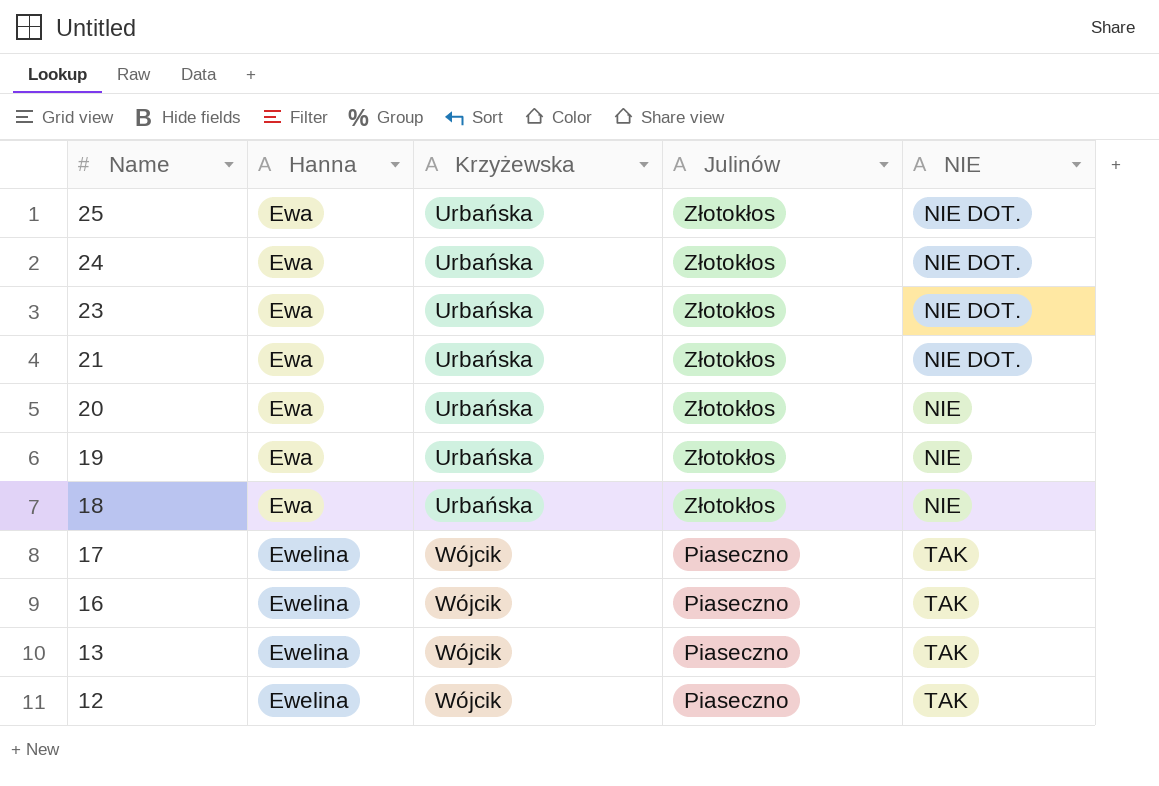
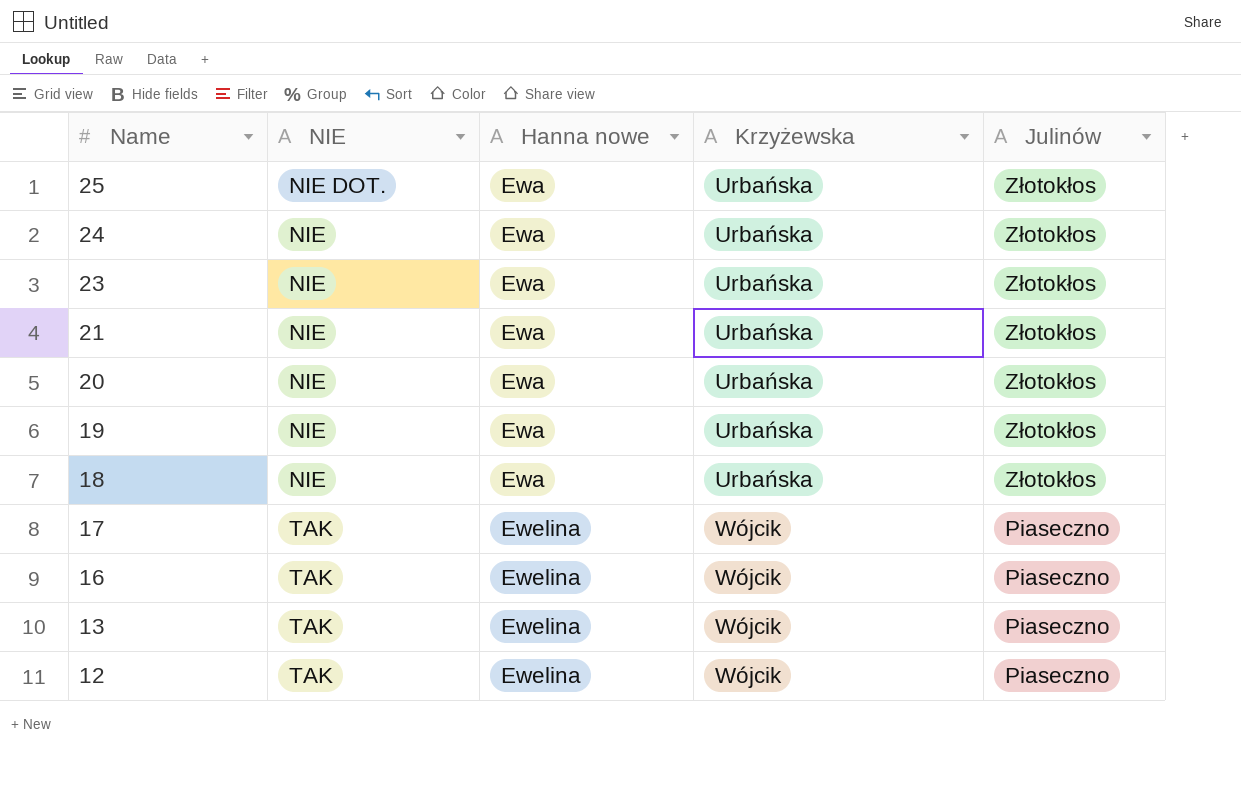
column NIE | position: 5 -> 2
column name: Hanna -> Hanna nowe
24 | NIE: NIE DOT. -> NIE
23 | NIE: NIE DOT. -> NIE
21 | NIE: NIE DOT. -> NIE

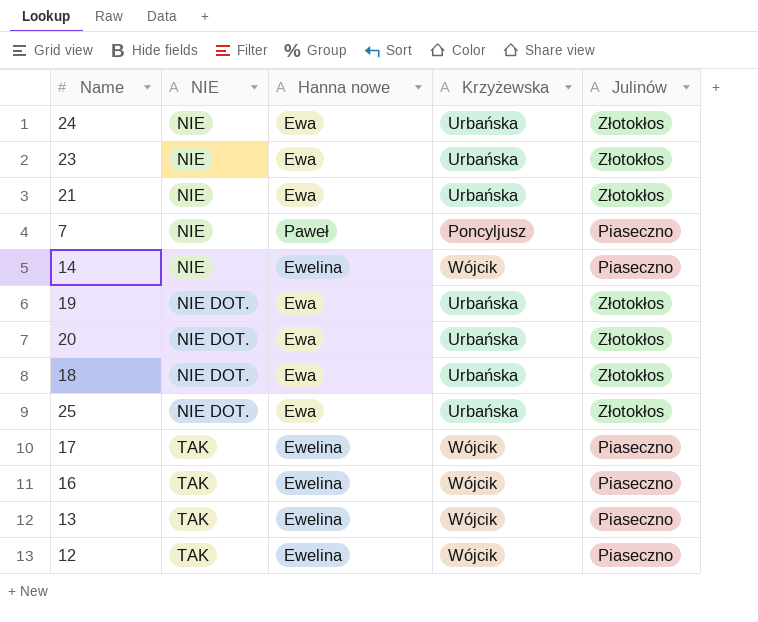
row order: Name descending -> NIE ascending
row 7: none -> NIE | Paweł | Poncyljusz | Piaseczno
row 14: none -> NIE | Ewelina | Wójcik | Piaseczno
19 | NIE: NIE -> NIE DOT.
20 | NIE: NIE -> NIE DOT.
18 | NIE: NIE -> NIE DOT.

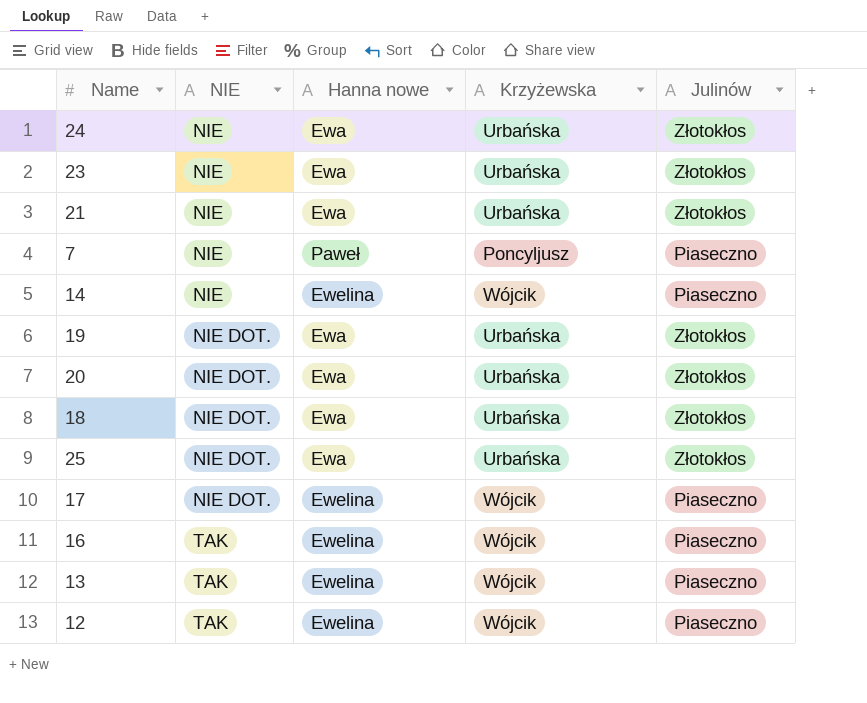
17 | NIE: TAK -> NIE DOT.

